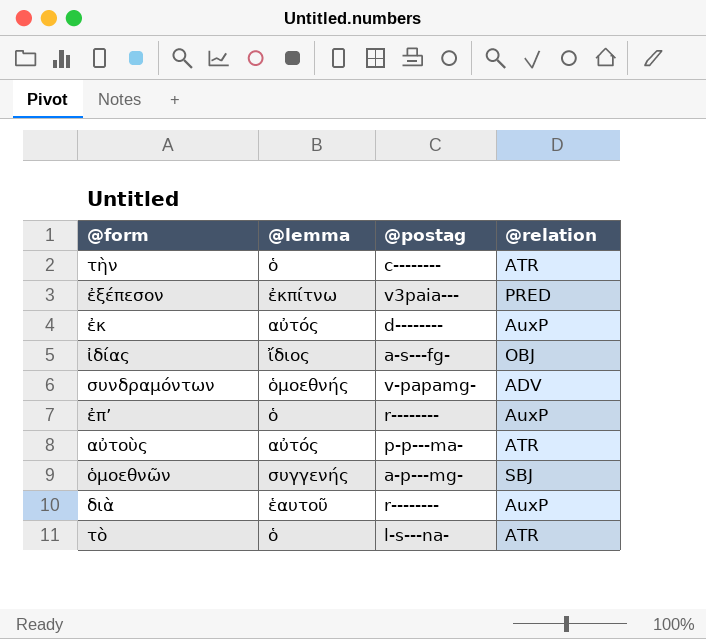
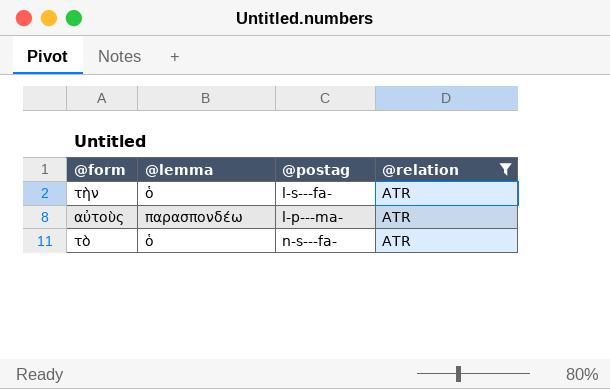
filter: none -> @relation = ATR
τὴν | @postag: c-------- -> l-s---fa-
αὐτοὺς | @lemma: αὐτός -> παρασπονδέω
αὐτοὺς | @postag: p-p---ma- -> l-p---ma-
τὸ | @postag: l-s---na- -> n-s---fa-

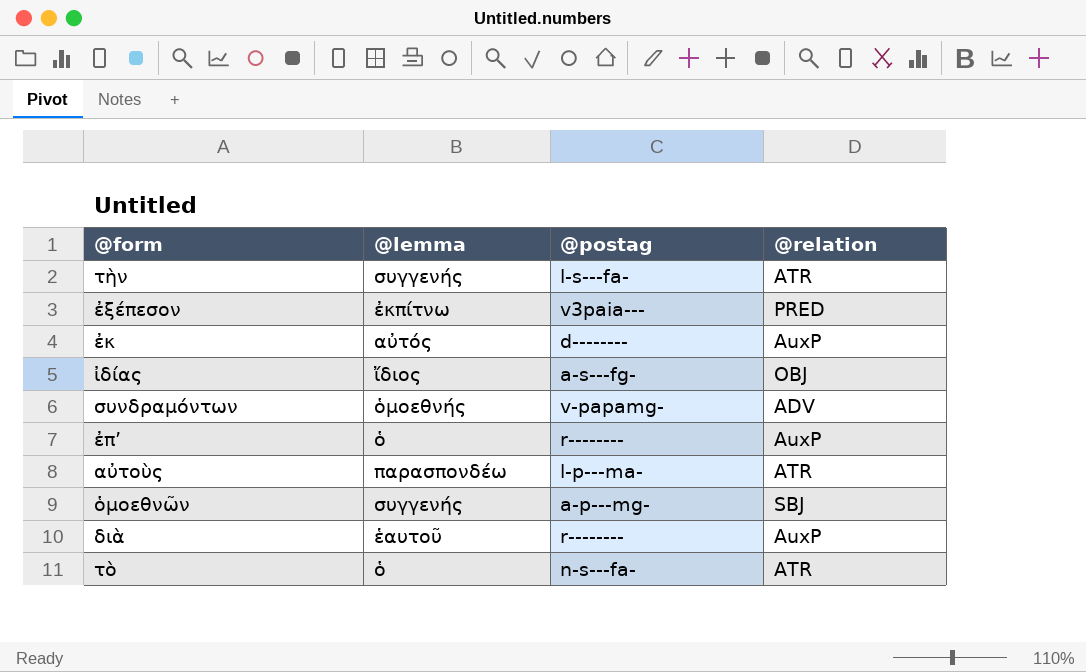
filter: @relation = ATR -> none
τὴν | @lemma: ὁ -> συγγενής

